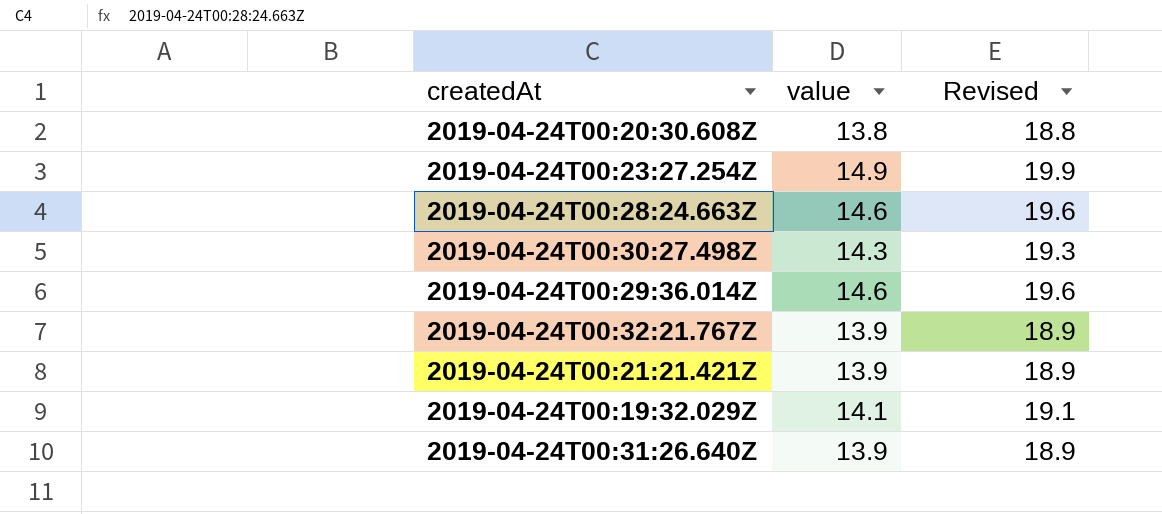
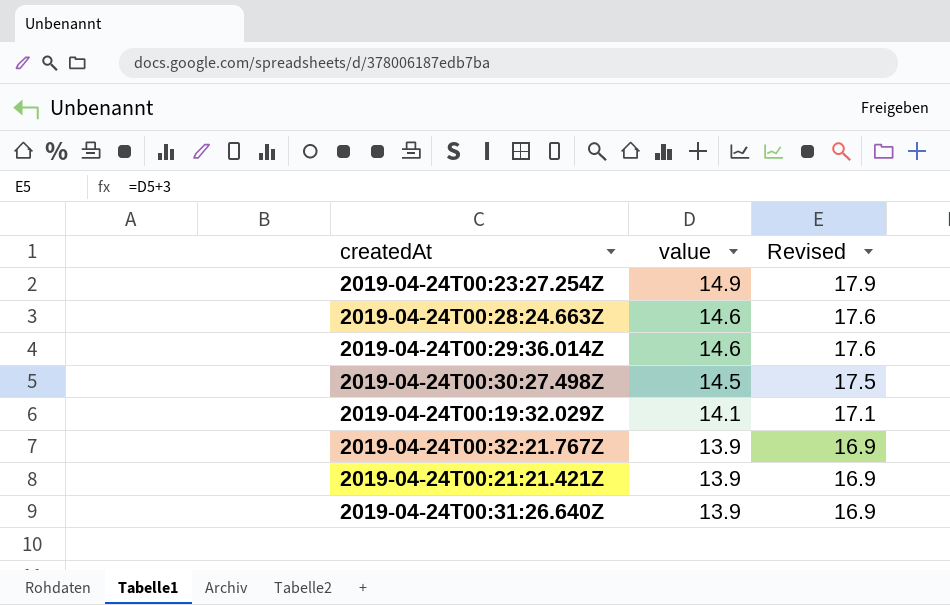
row order: none -> value descending
column Revised | formula: [value] + 5 -> [value] + 3
row 2019-04-24T00:20:30.608Z: 13.8 | 18.8 -> none
2019-04-24T00:30:27.498Z | value: 14.3 -> 14.5

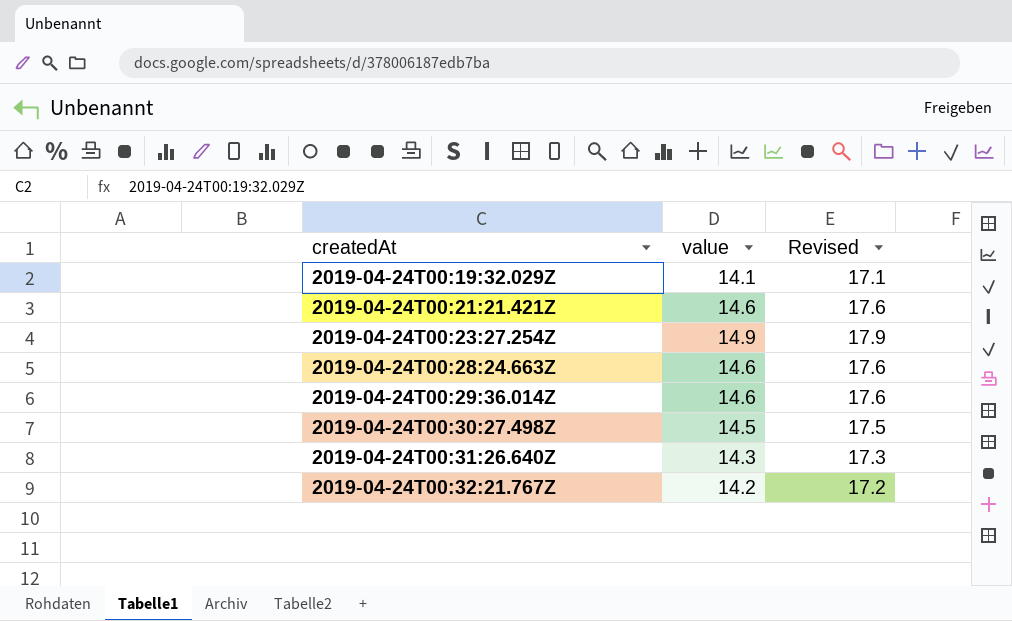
row order: value descending -> createdAt ascending
2019-04-24T00:21:21.421Z | value: 13.9 -> 14.6
2019-04-24T00:21:21.421Z | Revised: 16.9 -> 17.6
2019-04-24T00:31:26.640Z | value: 13.9 -> 14.3
2019-04-24T00:31:26.640Z | Revised: 16.9 -> 17.3
2019-04-24T00:32:21.767Z | value: 13.9 -> 14.2
2019-04-24T00:32:21.767Z | Revised: 16.9 -> 17.2

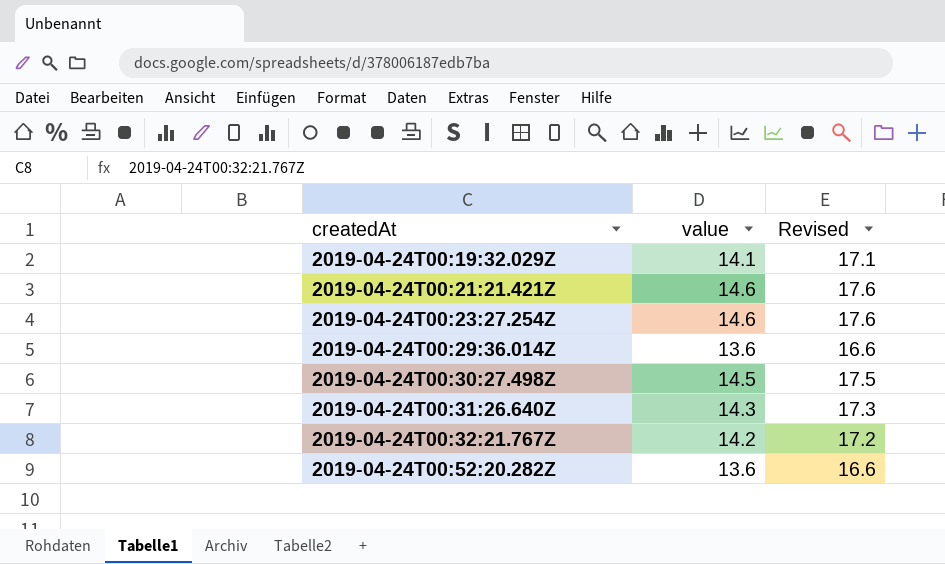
row 2019-04-24T00:28:24.663Z: 14.6 | 17.6 -> none
2019-04-24T00:23:27.254Z | value: 14.9 -> 14.6
2019-04-24T00:23:27.254Z | Revised: 17.9 -> 17.6
2019-04-24T00:29:36.014Z | value: 14.6 -> 13.6
2019-04-24T00:29:36.014Z | Revised: 17.6 -> 16.6
row 2019-04-24T00:52:20.282Z: none -> 13.6 | 16.6

